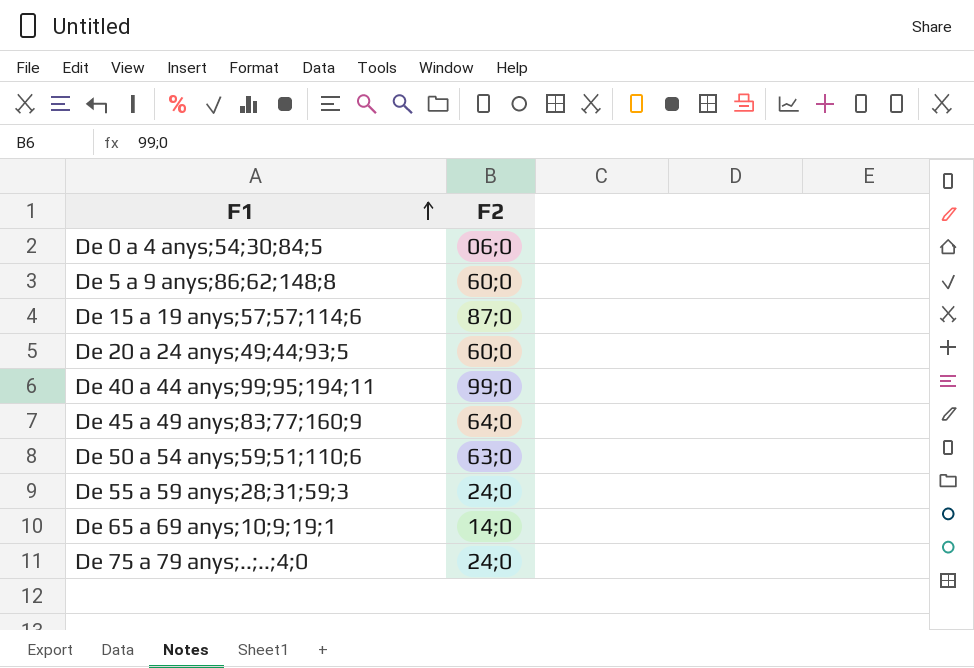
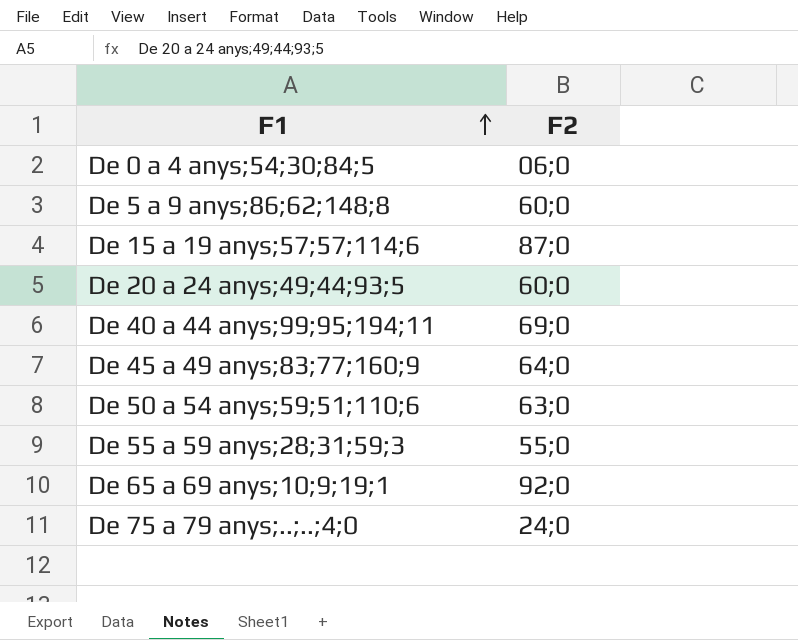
De 40 a 44 anys;99;95;194;11 | F2: 99;0 -> 69;0
De 55 a 59 anys;28;31;59;3 | F2: 24;0 -> 55;0
De 65 a 69 anys;10;9;19;1 | F2: 14;0 -> 92;0

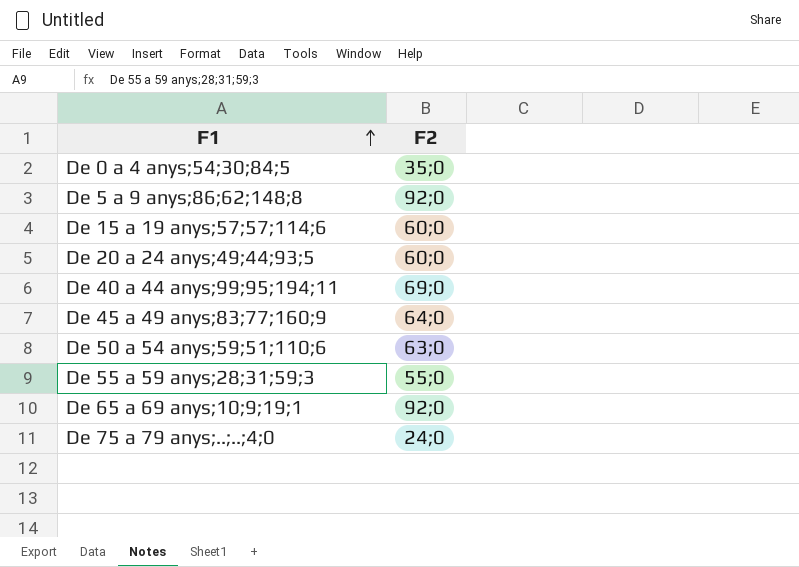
De 0 a 4 anys;54;30;84;5 | F2: 06;0 -> 35;0
De 5 a 9 anys;86;62;148;8 | F2: 60;0 -> 92;0
De 15 a 19 anys;57;57;114;6 | F2: 87;0 -> 60;0

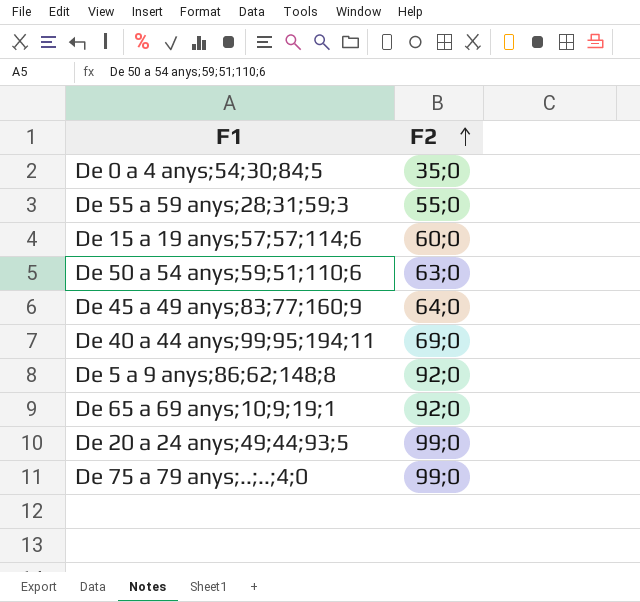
row order: F1 ascending -> F2 ascending
De 20 a 24 anys;49;44;93;5 | F2: 60;0 -> 99;0
De 75 a 79 anys;..;..;4;0 | F2: 24;0 -> 99;0

